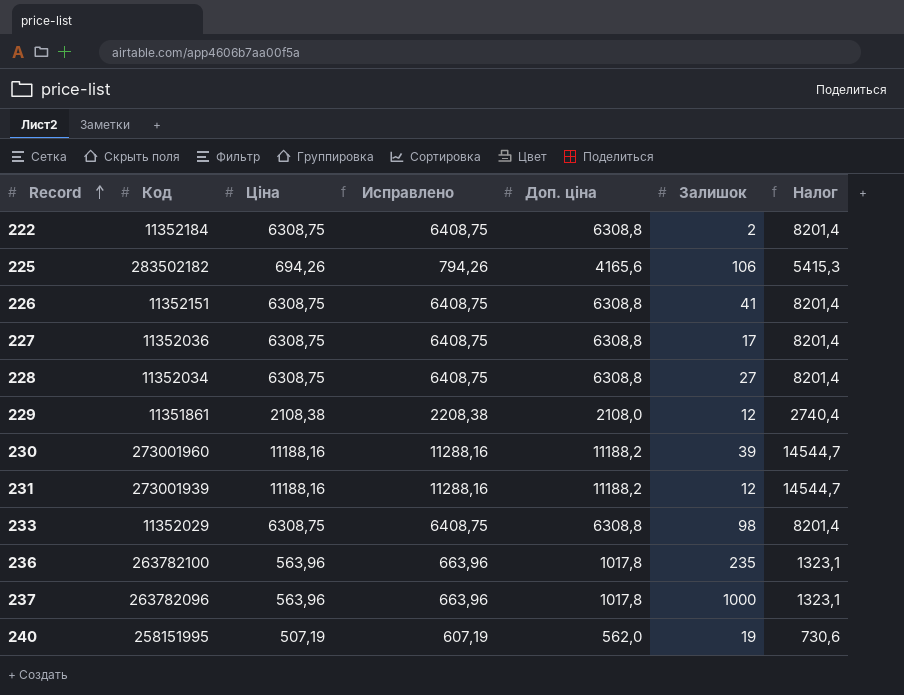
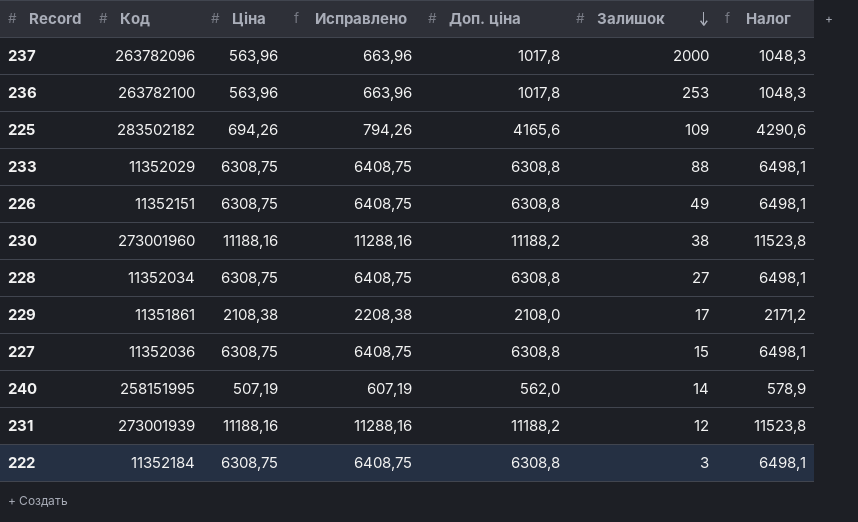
row order: Record ascending -> Залишок descending
column Налог | formula: [Доп. ціна] * 1,3 -> [Доп. ціна] * 1,03
237 | Залишок: 1000 -> 2000
236 | Залишок: 235 -> 253
225 | Залишок: 106 -> 109
233 | Залишок: 98 -> 88
226 | Залишок: 41 -> 49
230 | Залишок: 39 -> 38
229 | Залишок: 12 -> 17
227 | Залишок: 17 -> 15
240 | Залишок: 19 -> 14
222 | Залишок: 2 -> 3

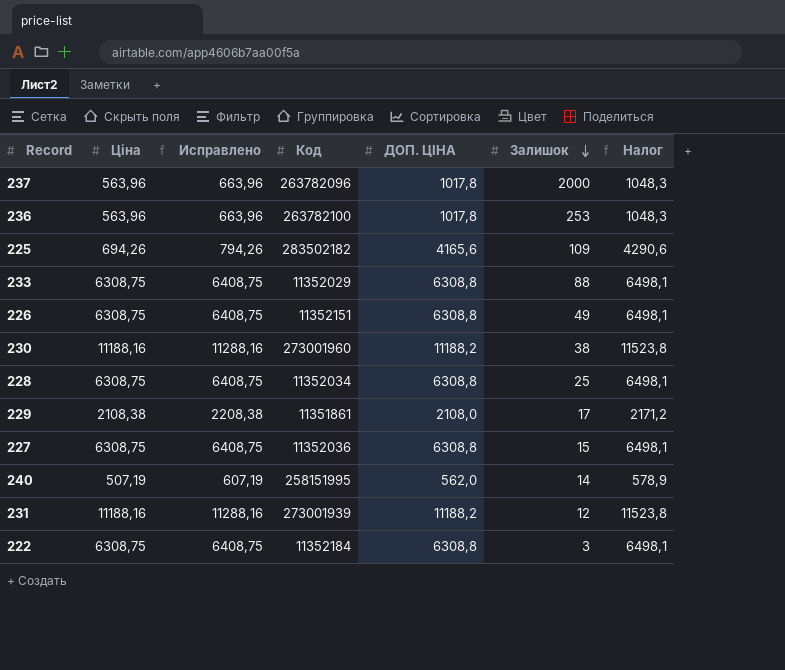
column Код | position: 2 -> 4
column name: Доп. ціна -> ДОП. ЦІНА
228 | Залишок: 27 -> 25

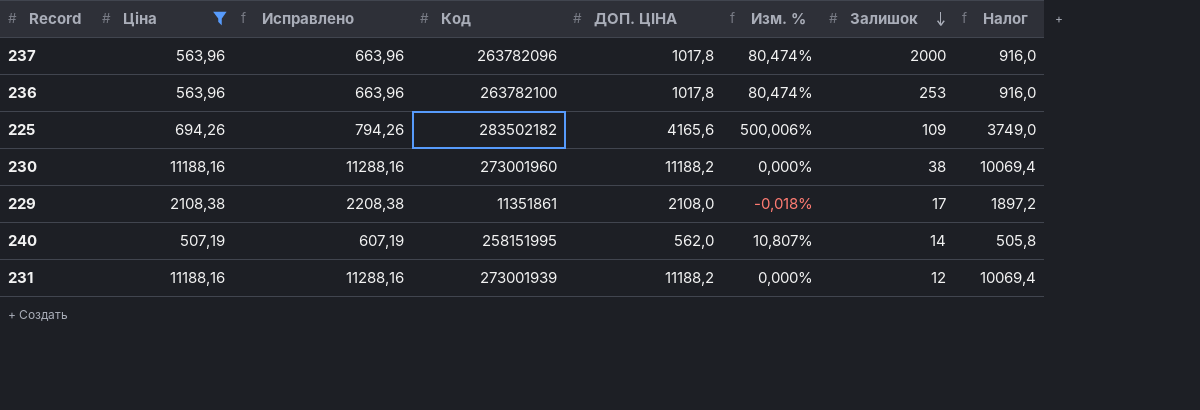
filter: none -> Ціна != 6308,75
column Изм. % | formula: none -> ([ДОП. ЦІНА] - [Ціна]) / [Ціна]
column Налог | formula: [ДОП. ЦІНА] * 1,03 -> [ДОП. ЦІНА] * 0,9

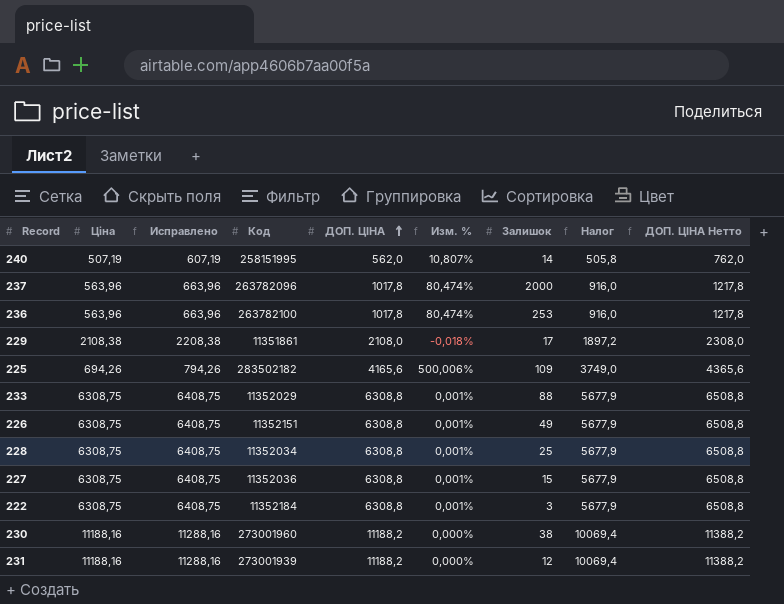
filter: Ціна != 6308,75 -> none
row order: Залишок descending -> ДОП. ЦІНА ascending
column ДОП. ЦІНА Нетто | formula: none -> [ДОП. ЦІНА] + 200

